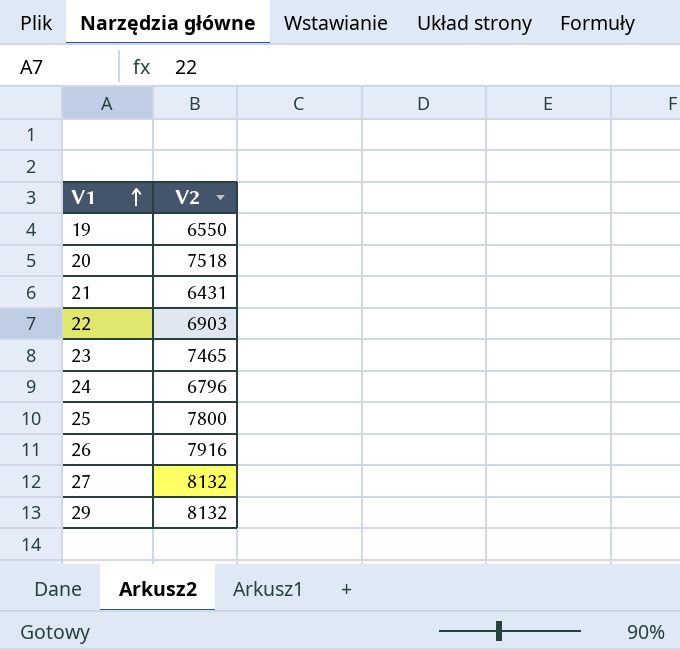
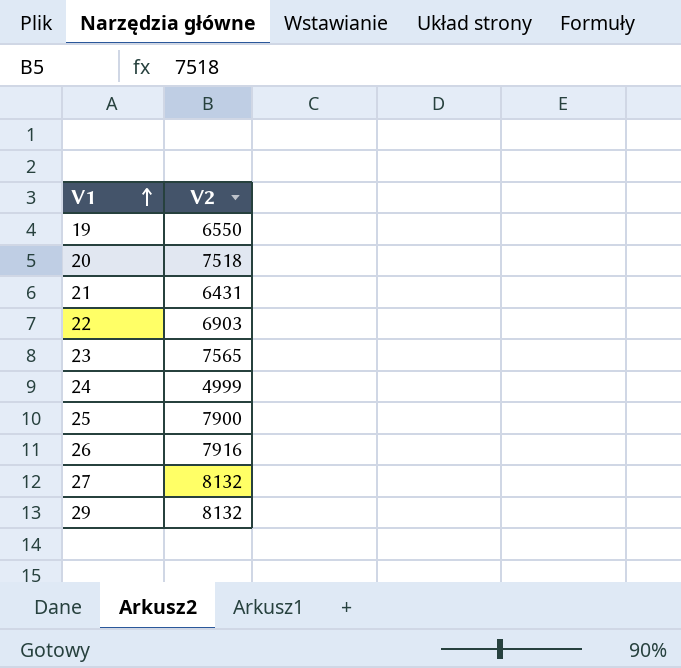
23 | V2: 7465 -> 7565
24 | V2: 6796 -> 4999
25 | V2: 7800 -> 7900

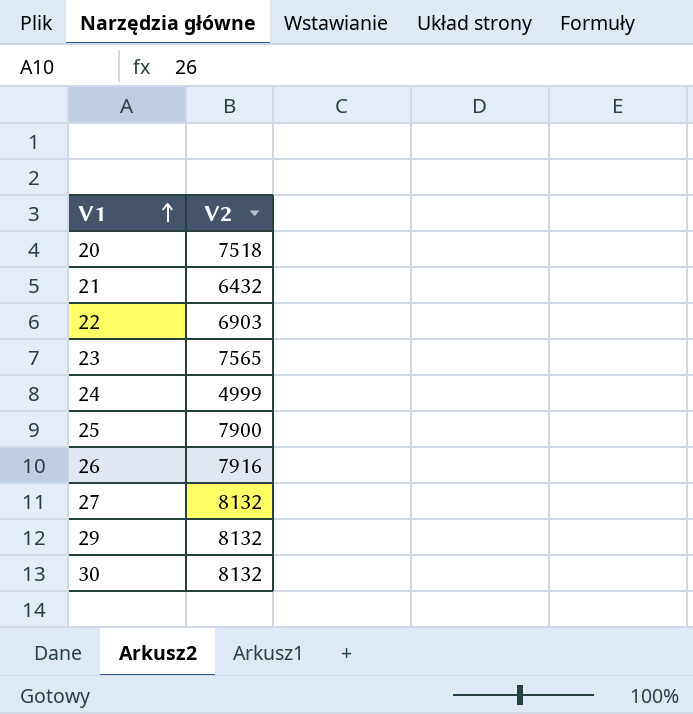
row 19: 6550 -> none
21 | V2: 6431 -> 6432
row 30: none -> 8132

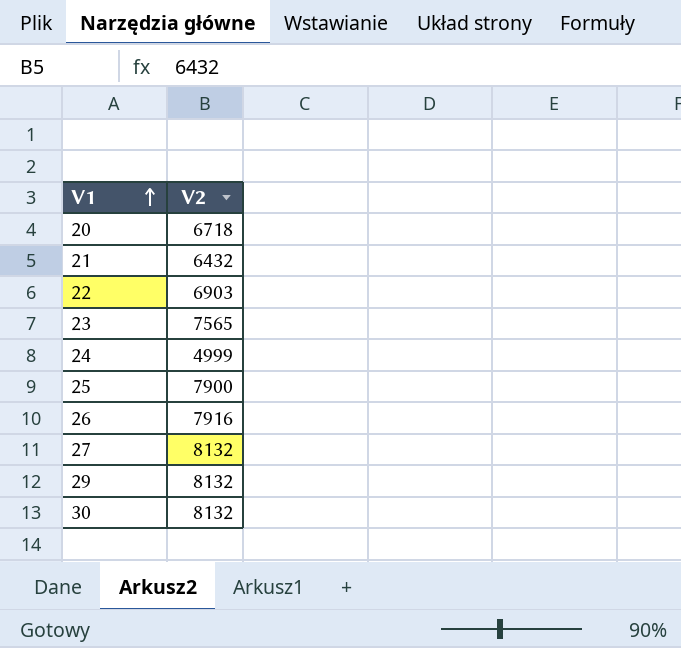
20 | V2: 7518 -> 6718

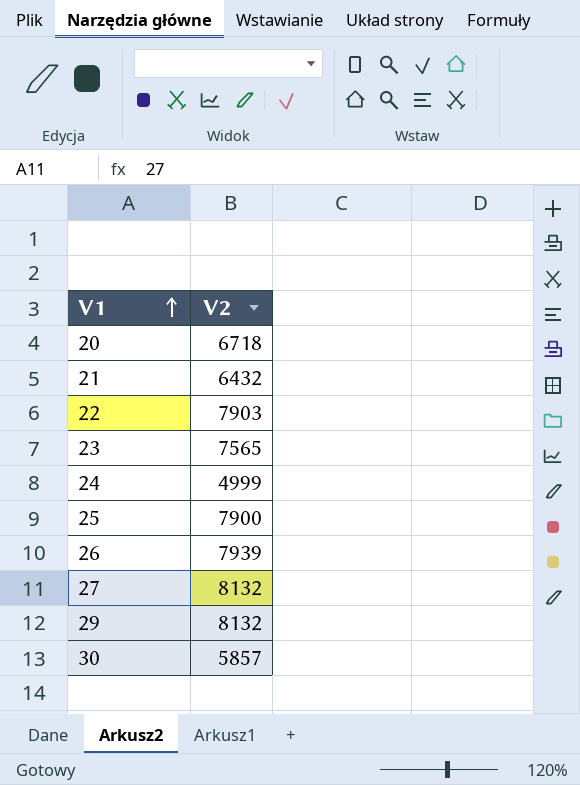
22 | V2: 6903 -> 7903
26 | V2: 7916 -> 7939
30 | V2: 8132 -> 5857

